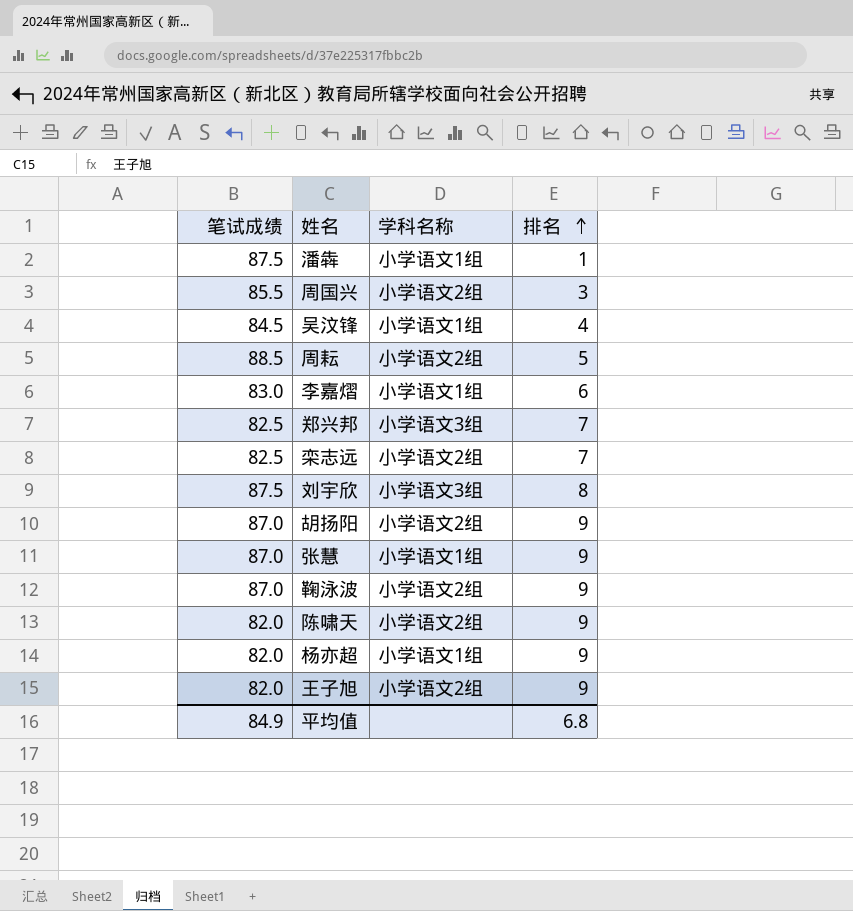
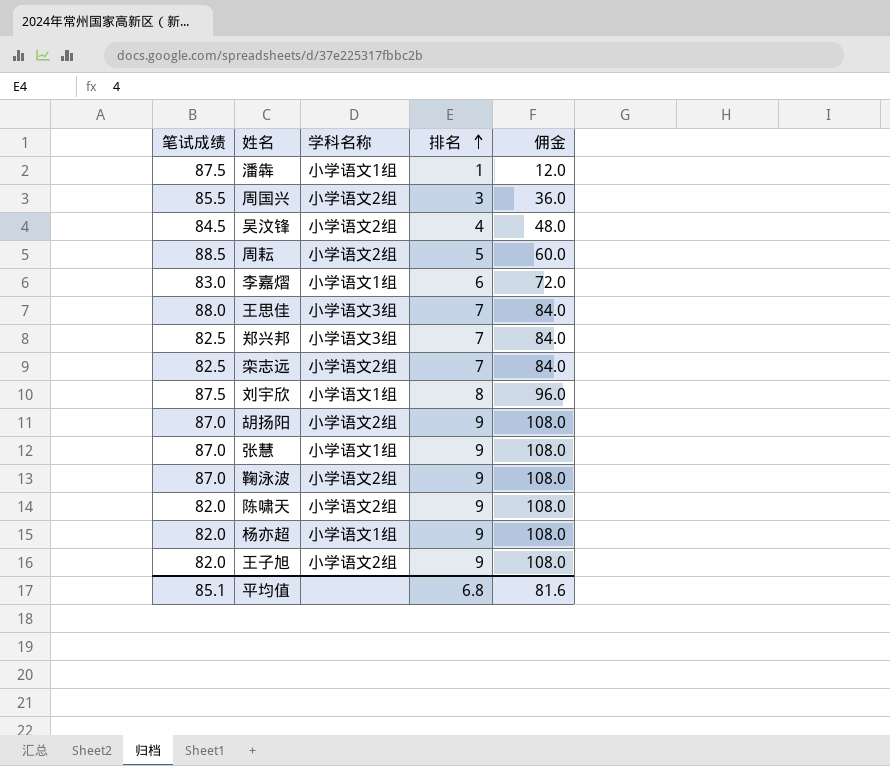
column 佣金 | formula: none -> [排名] * 12
吴汶锋 | 学科名称: 小学语文1组 -> 小学语文2组
row 王思佳: none -> 88.0 | 小学语文3组 | 7 | 84.0
刘宇欣 | 学科名称: 小学语文3组 -> 小学语文1组
平均值 | 笔试成绩: 84.9 -> 85.1

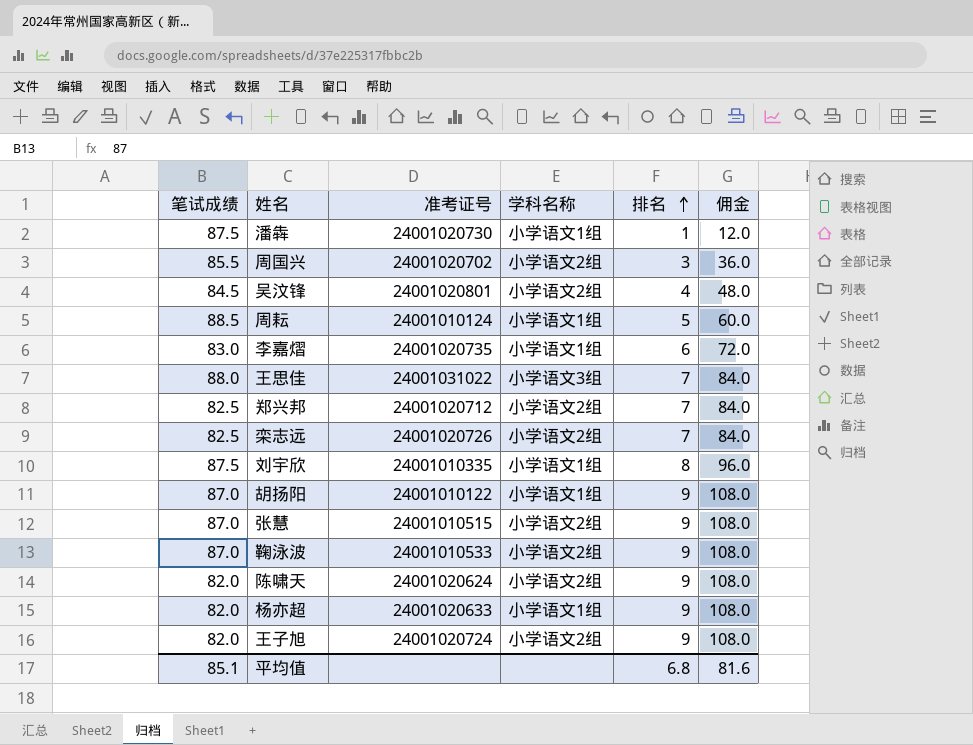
column 准考证号 | position: none -> 3
周耘 | 学科名称: 小学语文2组 -> 小学语文1组
郑兴邦 | 学科名称: 小学语文3组 -> 小学语文2组
胡扬阳 | 学科名称: 小学语文2组 -> 小学语文1组
张慧 | 学科名称: 小学语文1组 -> 小学语文2组

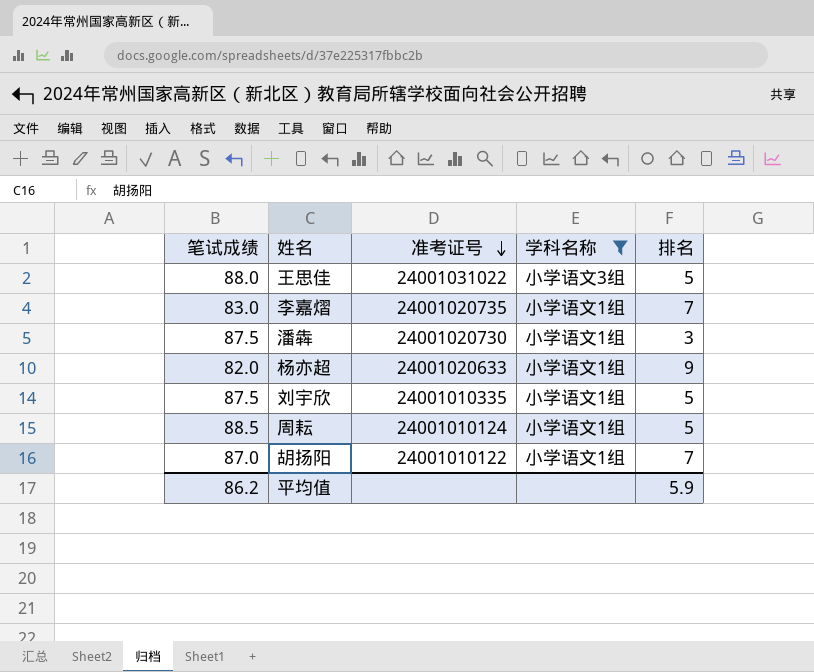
filter: none -> 学科名称 != 小学语文2组
row order: 排名 ascending -> 准考证号 descending
column 佣金 | formula: [排名] * 12 -> none
王思佳 | 排名: 7 -> 5
李嘉熠 | 排名: 6 -> 7
潘犇 | 排名: 1 -> 3
刘宇欣 | 排名: 8 -> 5
胡扬阳 | 排名: 9 -> 7
平均值 | 笔试成绩: 85.1 -> 86.2
平均值 | 排名: 6.8 -> 5.9

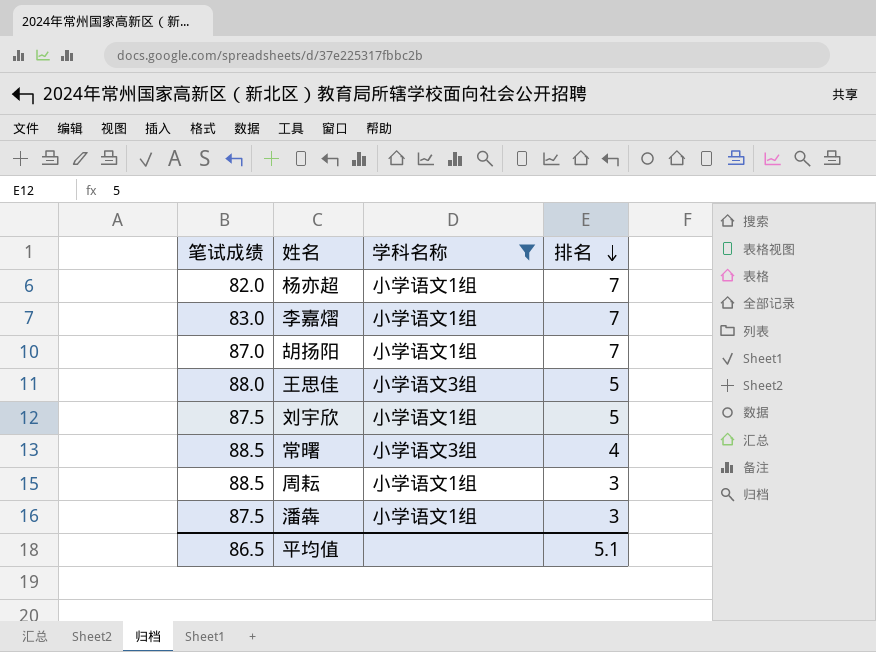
row order: 准考证号 descending -> 排名 descending
column 准考证号 | position: 3 -> none
杨亦超 | 排名: 9 -> 7
row 常曙: none -> 88.5 | 小学语文3组 | 4
周耘 | 排名: 5 -> 3
平均值 | 笔试成绩: 86.2 -> 86.5
平均值 | 排名: 5.9 -> 5.1

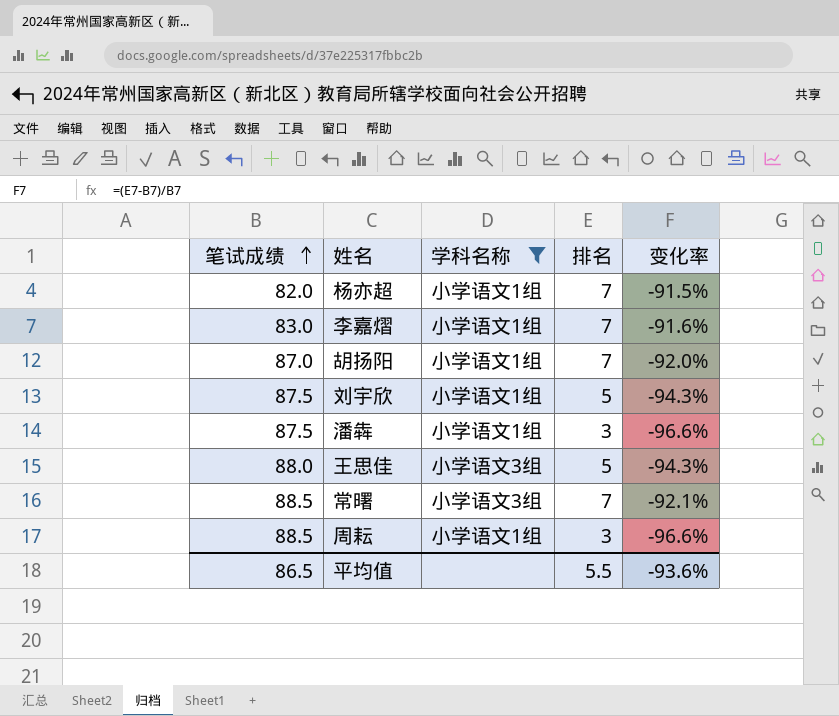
row order: 排名 descending -> 笔试成绩 ascending
column 变化率 | formula: none -> ([排名] - [笔试成绩]) / [笔试成绩]
常曙 | 排名: 4 -> 7
平均值 | 排名: 5.1 -> 5.5

